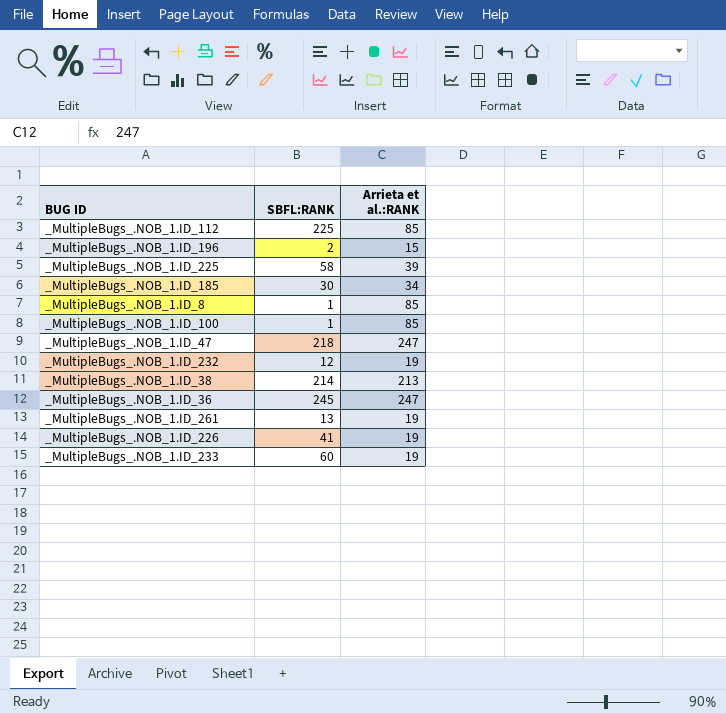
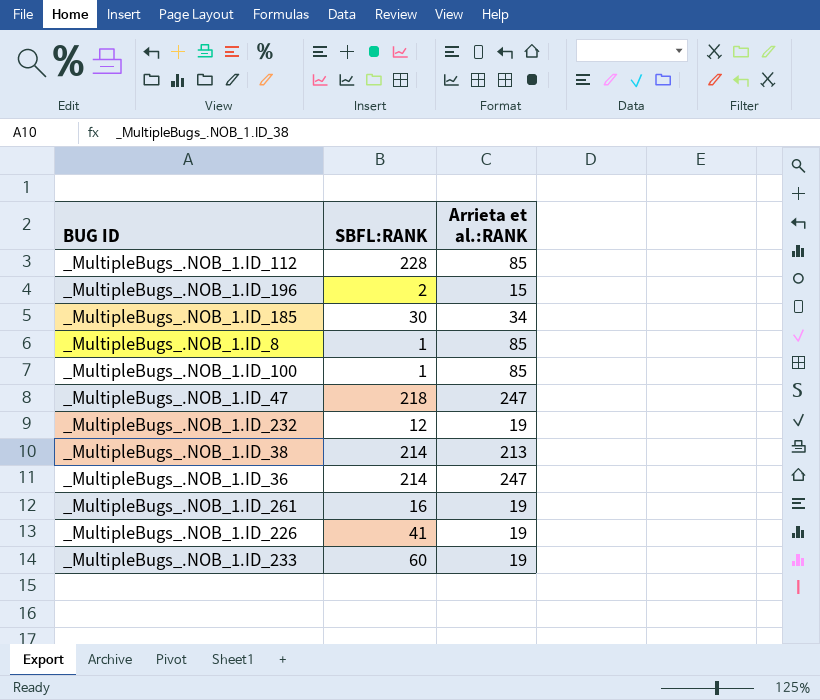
row _MultipleBugs_.NOB_1.ID_225: 58 | 39 -> none
_MultipleBugs_.NOB_1.ID_112 | SBFL:RANK: 225 -> 228
_MultipleBugs_.NOB_1.ID_36 | SBFL:RANK: 245 -> 214
_MultipleBugs_.NOB_1.ID_261 | SBFL:RANK: 13 -> 16

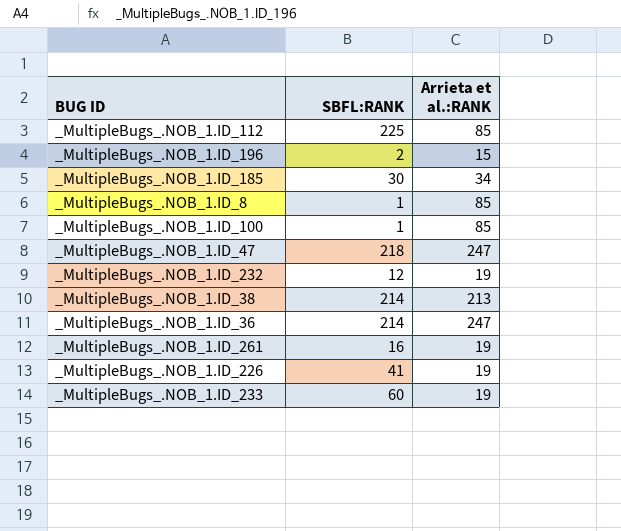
_MultipleBugs_.NOB_1.ID_112 | SBFL:RANK: 228 -> 225

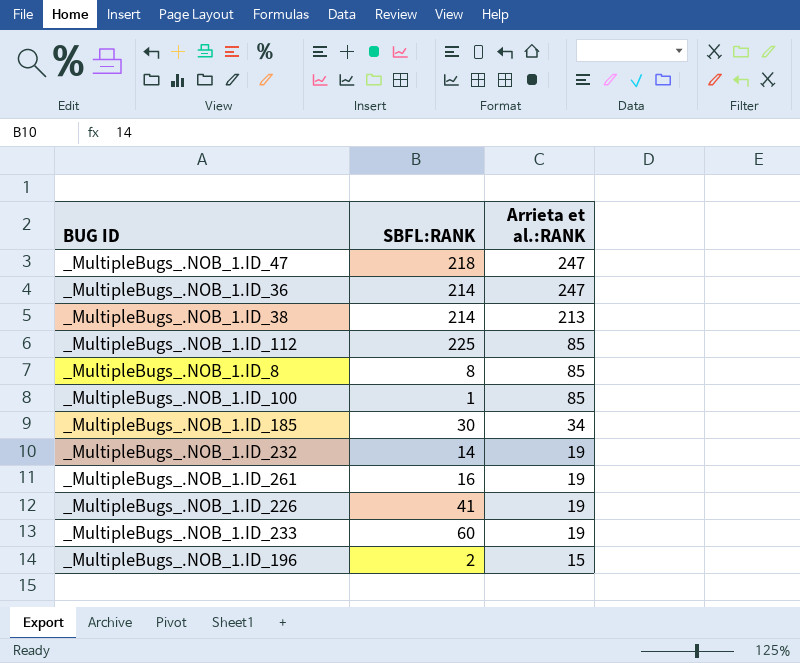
row order: none -> Arrieta et al.:RANK descending
_MultipleBugs_.NOB_1.ID_8 | SBFL:RANK: 1 -> 8
_MultipleBugs_.NOB_1.ID_232 | SBFL:RANK: 12 -> 14

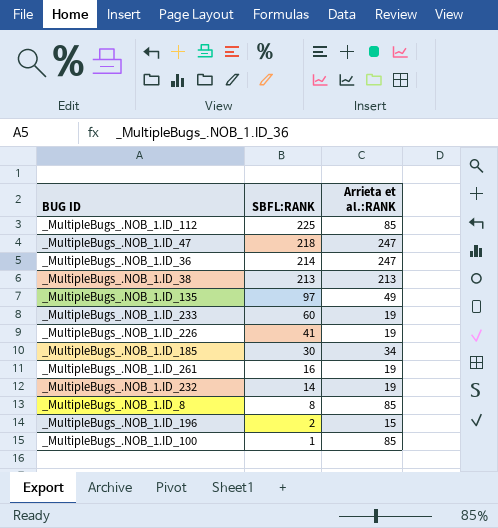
row order: Arrieta et al.:RANK descending -> SBFL:RANK descending
_MultipleBugs_.NOB_1.ID_38 | SBFL:RANK: 214 -> 213
row _MultipleBugs_.NOB_1.ID_135: none -> 97 | 49

